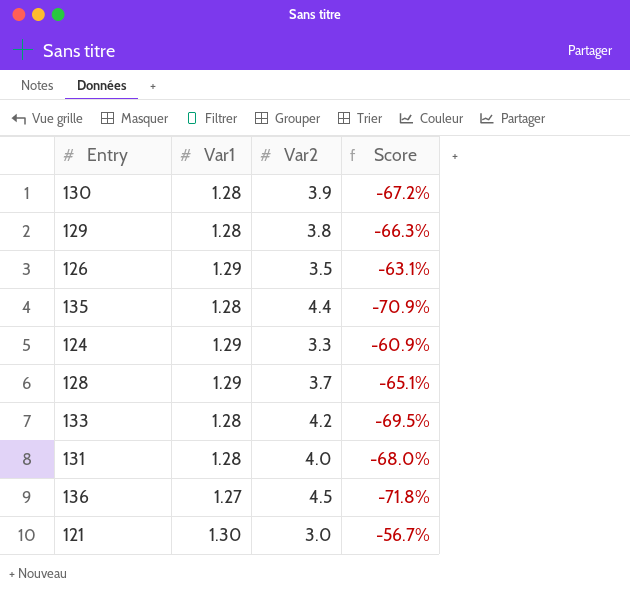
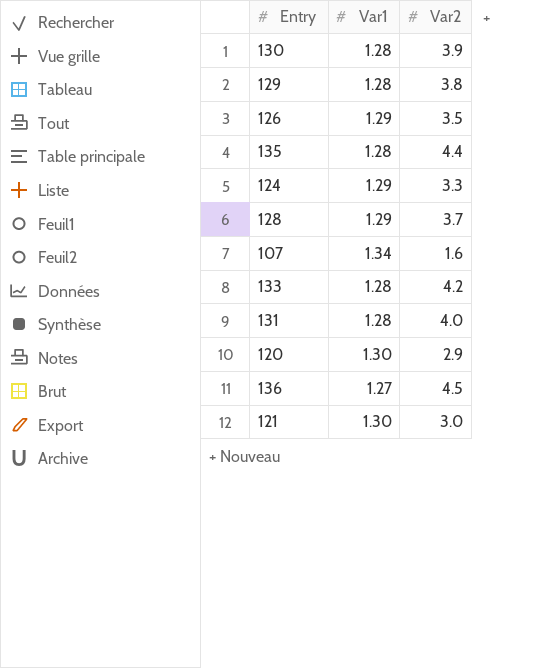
column Score | formula: ([Var1] - [Var2]) / [Var2] -> none
row 107: none -> 1.34 | 1.6
row 120: none -> 1.30 | 2.9

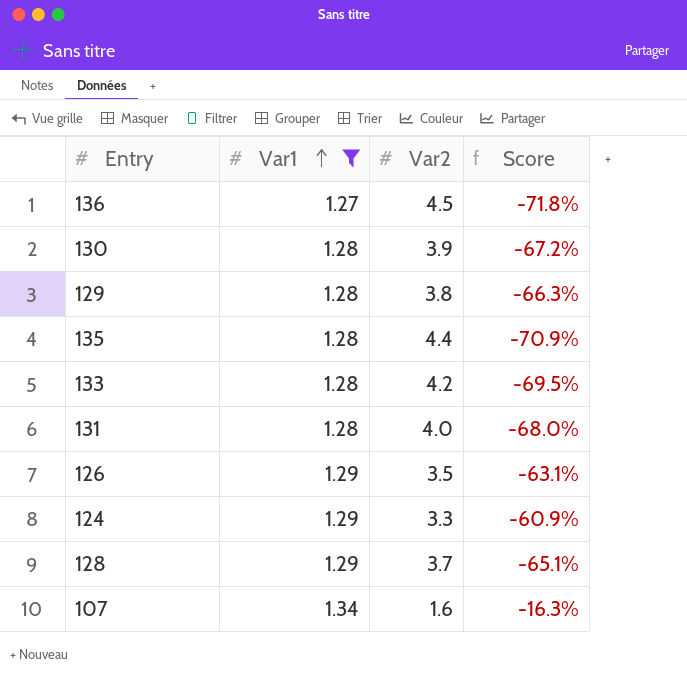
filter: none -> Var1 != 1.30
row order: none -> Var1 ascending
column Score | formula: none -> ([Var1] - [Var2]) / [Var2]

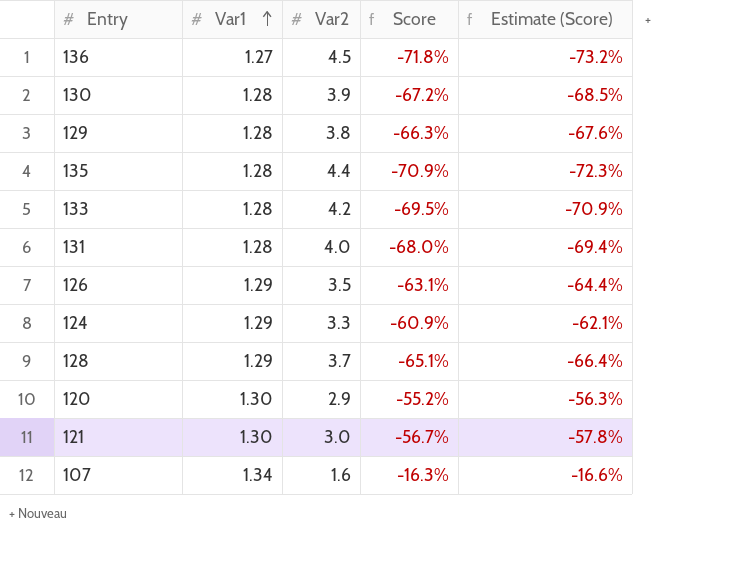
filter: Var1 != 1.30 -> none
column Estimate (Score) | formula: none -> [Score] * 1.02

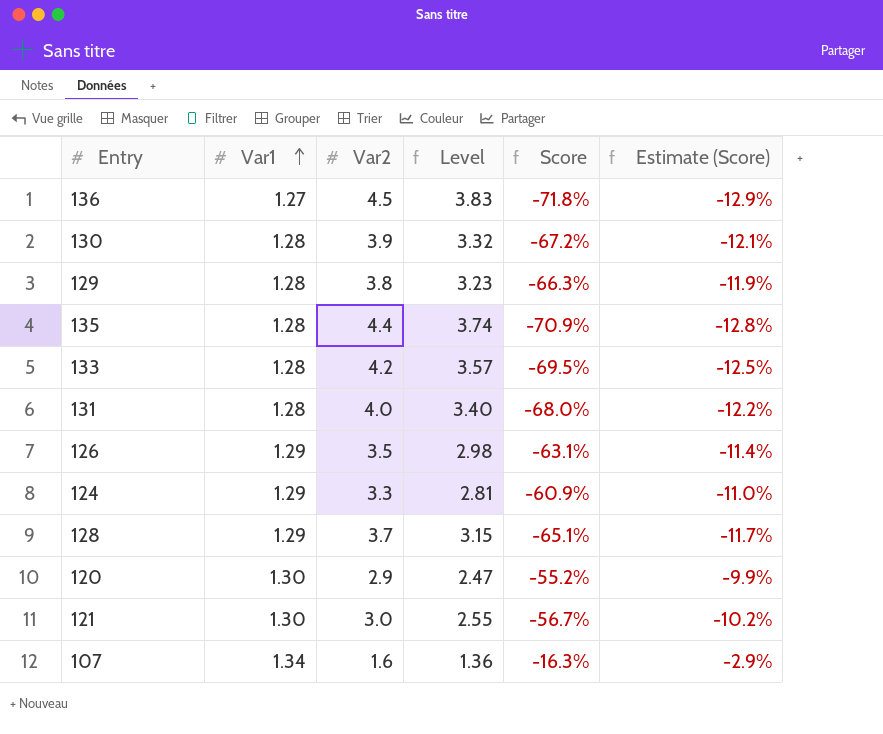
column Level | formula: none -> [Var2] * 0.85
column Estimate (Score) | formula: [Score] * 1.02 -> [Score] * 0.18

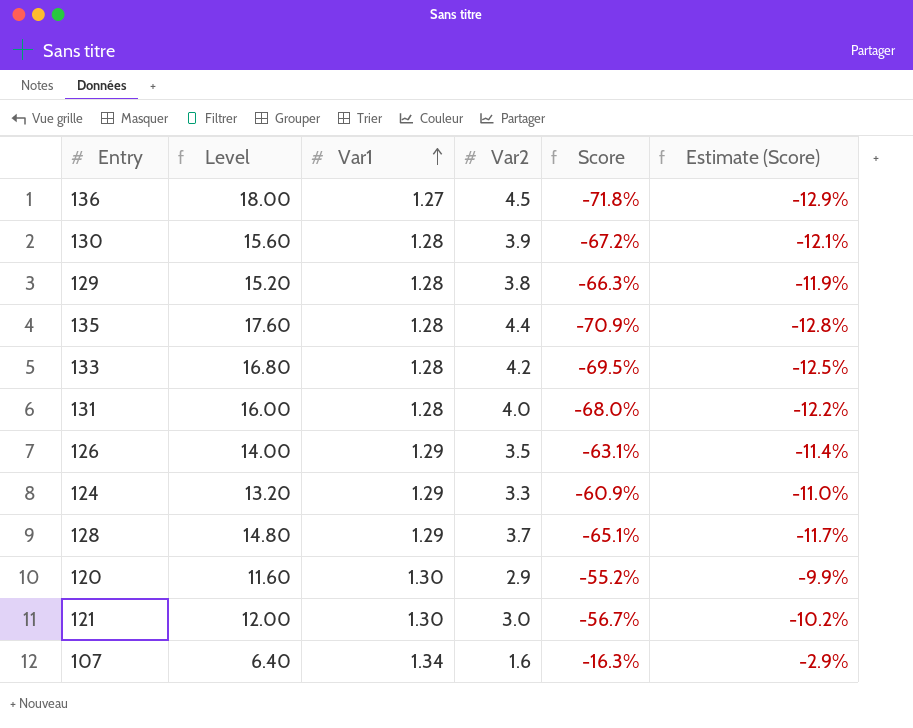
column Level | formula: [Var2] * 0.85 -> [Var2] * 4
column Level | position: 4 -> 2

